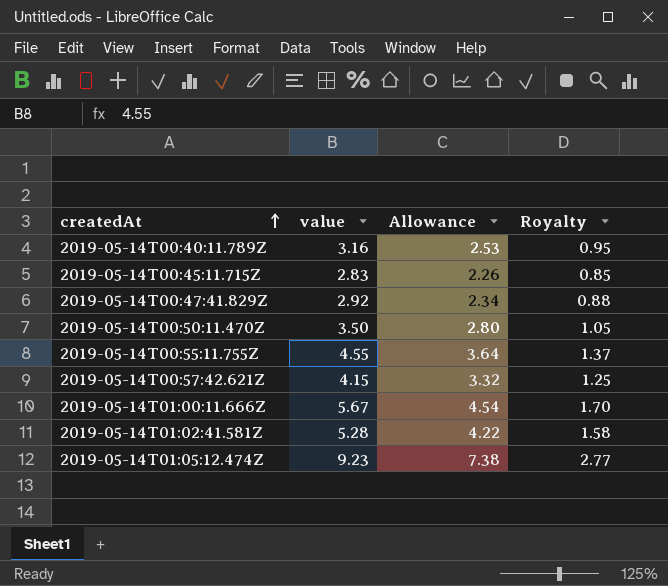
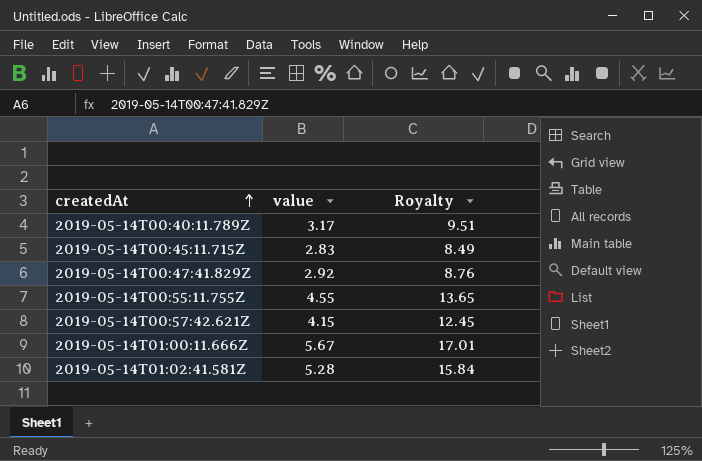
column Allowance | formula: [value] * 0.8 -> none
column Royalty | formula: [value] * 0.3 -> [value] * 3
row 2019-05-14T00:50:11.470Z: 3.50 | 2.80 | 1.05 -> none
row 2019-05-14T01:05:12.474Z: 9.23 | 7.38 | 2.77 -> none
2019-05-14T00:40:11.789Z | value: 3.16 -> 3.17

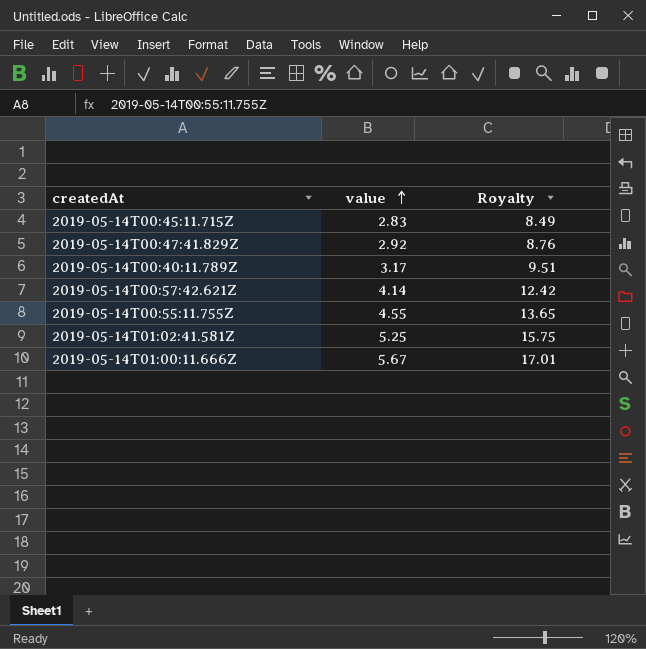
row order: createdAt ascending -> value ascending
2019-05-14T00:57:42.621Z | value: 4.15 -> 4.14
2019-05-14T00:57:42.621Z | Royalty: 12.45 -> 12.42
2019-05-14T01:02:41.581Z | value: 5.28 -> 5.25
2019-05-14T01:02:41.581Z | Royalty: 15.84 -> 15.75

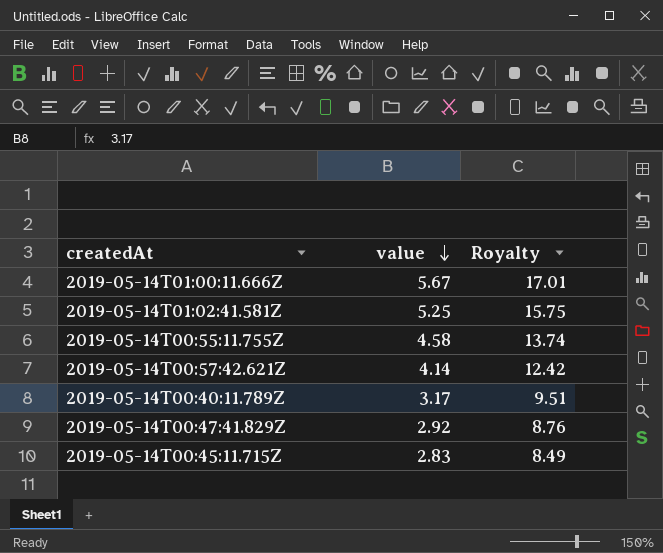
row order: value ascending -> value descending
2019-05-14T00:55:11.755Z | value: 4.55 -> 4.58
2019-05-14T00:55:11.755Z | Royalty: 13.65 -> 13.74

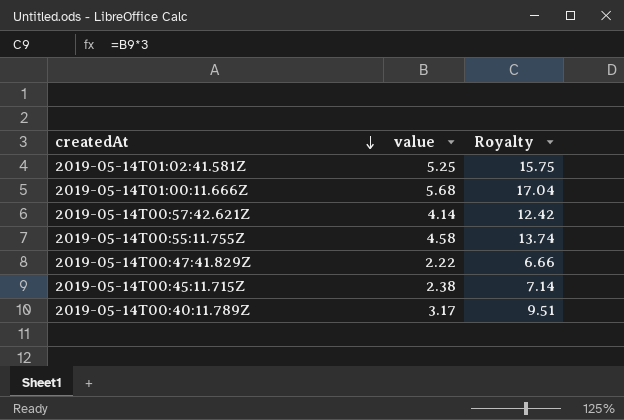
row order: value descending -> createdAt descending
2019-05-14T01:00:11.666Z | value: 5.67 -> 5.68
2019-05-14T01:00:11.666Z | Royalty: 17.01 -> 17.04
2019-05-14T00:47:41.829Z | value: 2.92 -> 2.22
2019-05-14T00:47:41.829Z | Royalty: 8.76 -> 6.66
2019-05-14T00:45:11.715Z | value: 2.83 -> 2.38
2019-05-14T00:45:11.715Z | Royalty: 8.49 -> 7.14

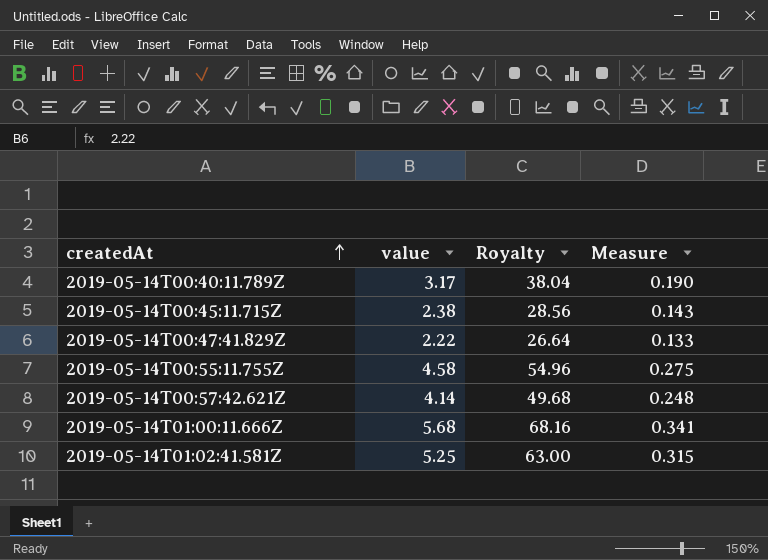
row order: createdAt descending -> createdAt ascending
column Royalty | formula: [value] * 3 -> [value] * 12
column Measure | formula: none -> [value] * 0.06

